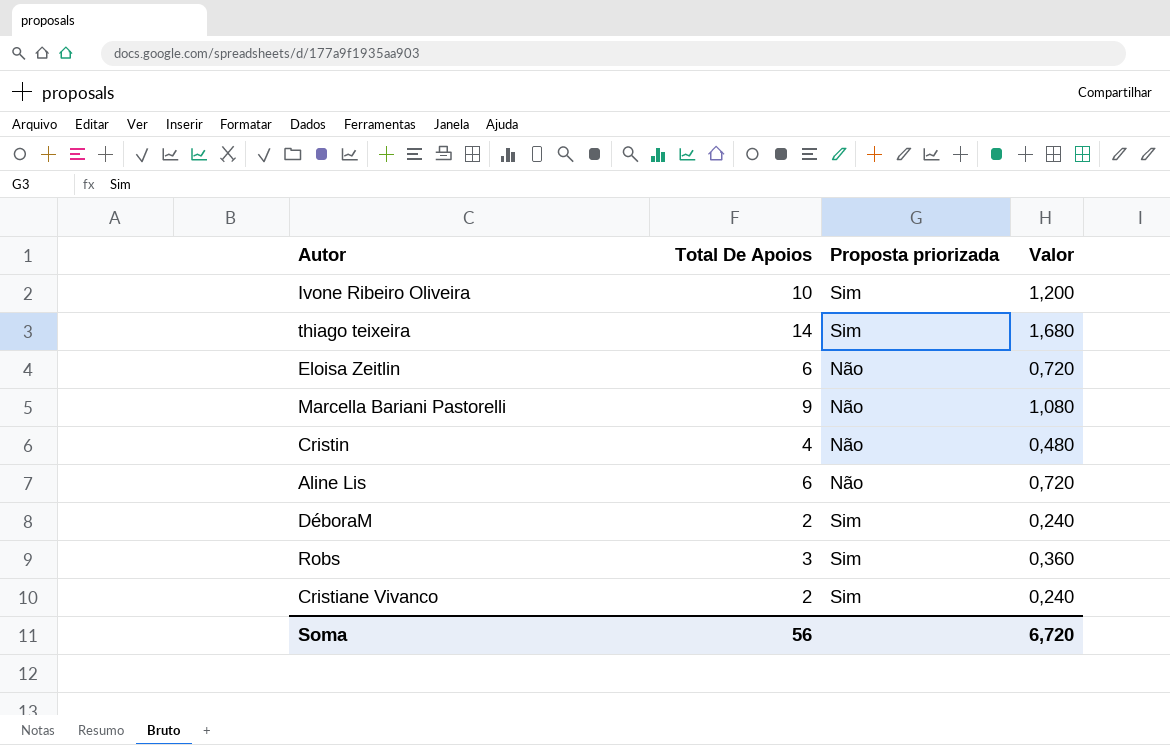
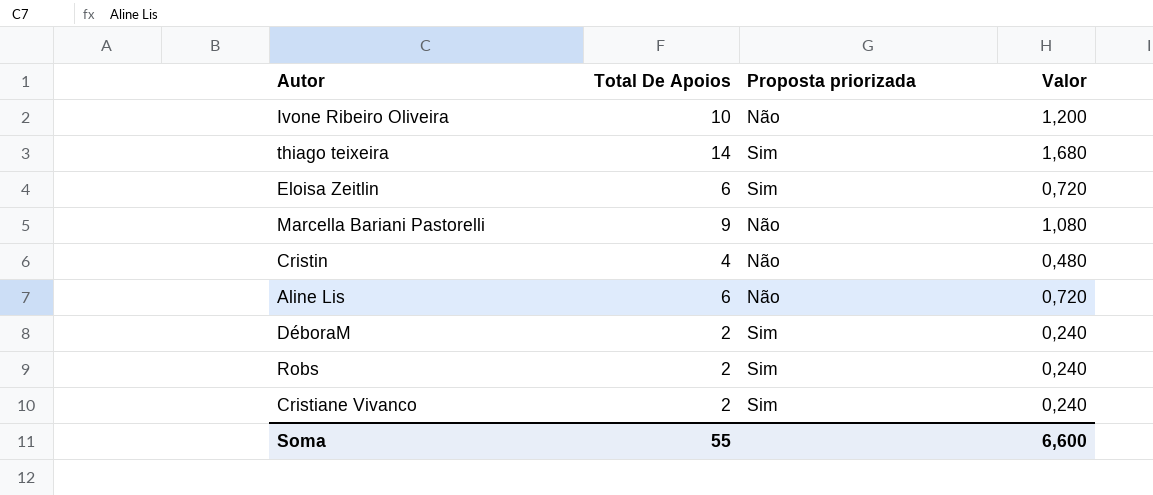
Ivone Ribeiro Oliveira | Proposta priorizada: Sim -> Não
Eloisa Zeitlin | Proposta priorizada: Não -> Sim
Robs | Total De Apoios: 3 -> 2
Robs | Valor: 0,360 -> 0,240
Soma | Total De Apoios: 56 -> 55
Soma | Valor: 6,720 -> 6,600

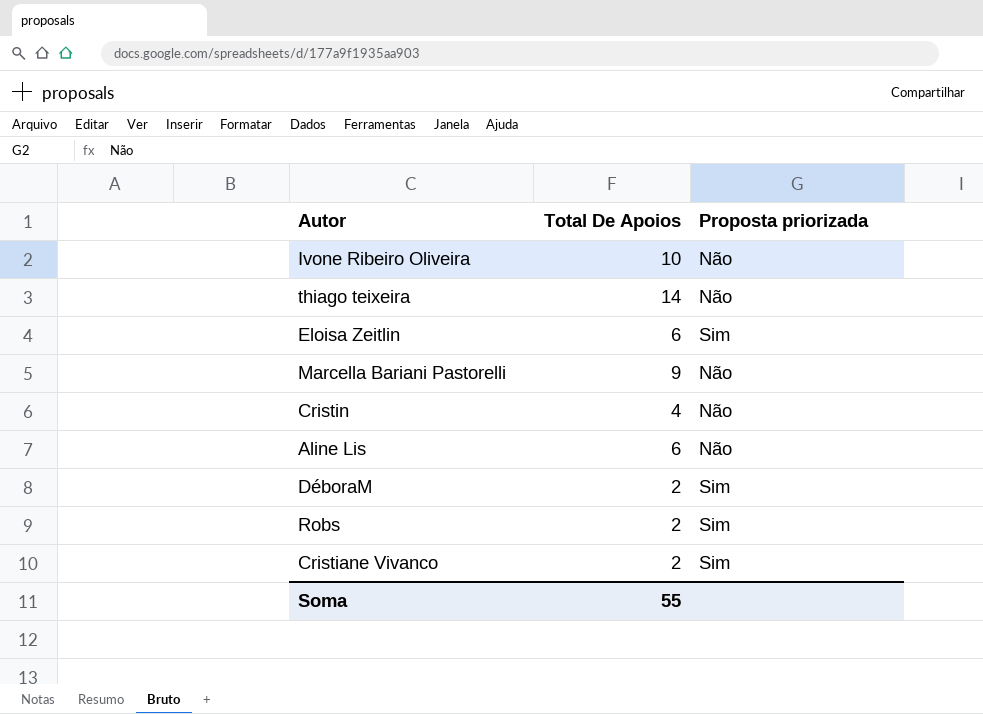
column Valor | formula: [Total De Apoios] * 0,12 -> none
thiago teixeira | Proposta priorizada: Sim -> Não

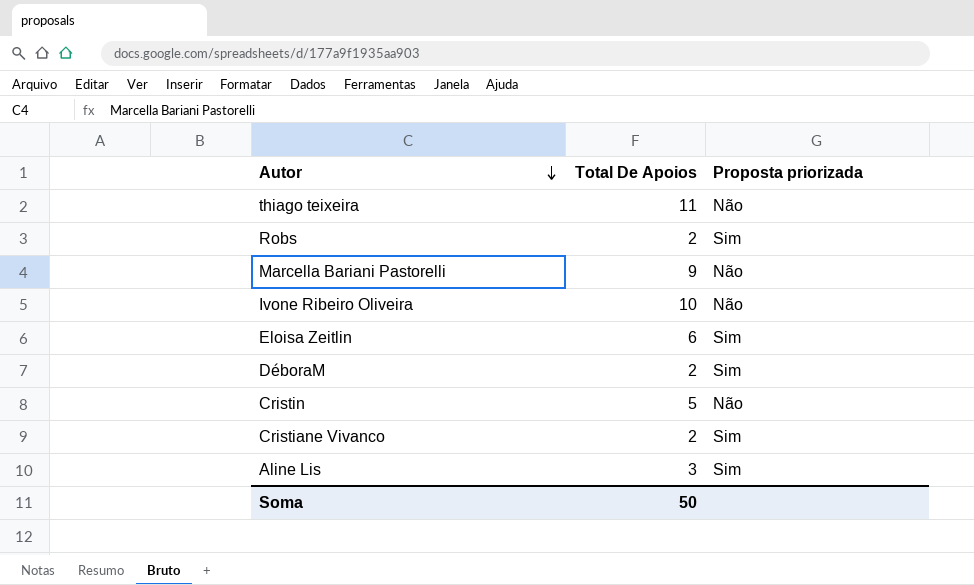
row order: none -> Autor descending
thiago teixeira | Total De Apoios: 14 -> 11
Cristin | Total De Apoios: 4 -> 5
Aline Lis | Total De Apoios: 6 -> 3
Aline Lis | Proposta priorizada: Não -> Sim
Soma | Total De Apoios: 55 -> 50

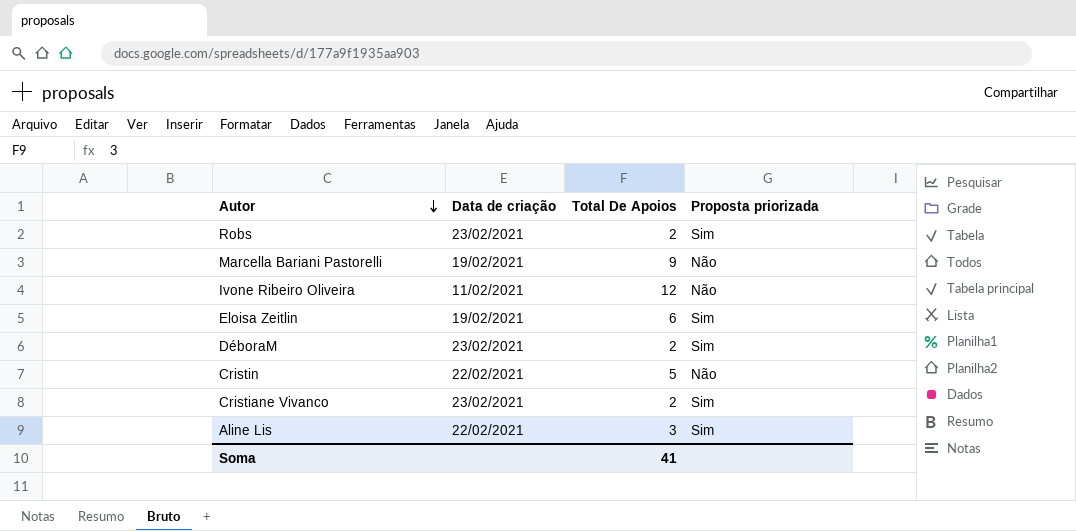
column Data de criação | position: none -> 2
row thiago teixeira: 11 | Não -> none
Ivone Ribeiro Oliveira | Total De Apoios: 10 -> 12
Soma | Total De Apoios: 50 -> 41

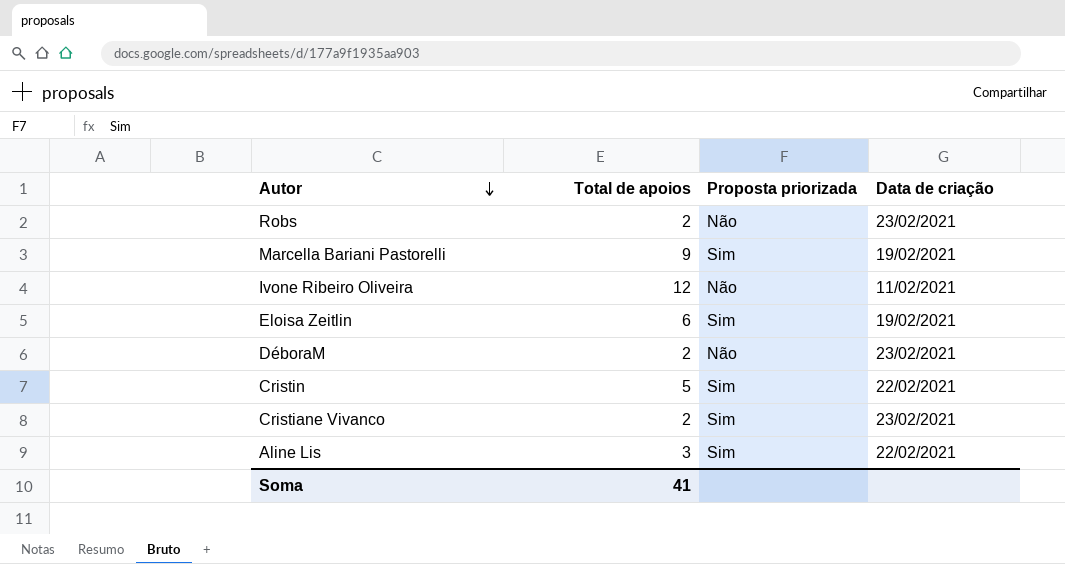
column name: Total De Apoios -> Total de apoios
column Data de criação | position: 2 -> 4
Robs | Proposta priorizada: Sim -> Não
Marcella Bariani Pastorelli | Proposta priorizada: Não -> Sim
DéboraM | Proposta priorizada: Sim -> Não
Cristin | Proposta priorizada: Não -> Sim

